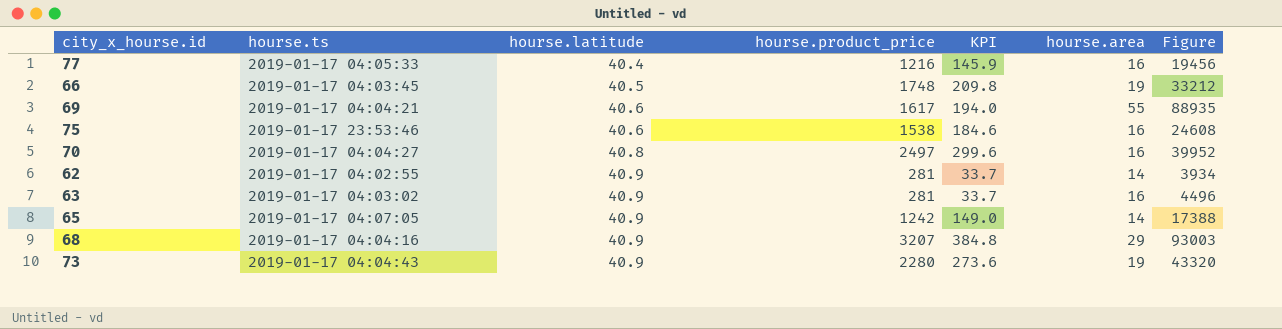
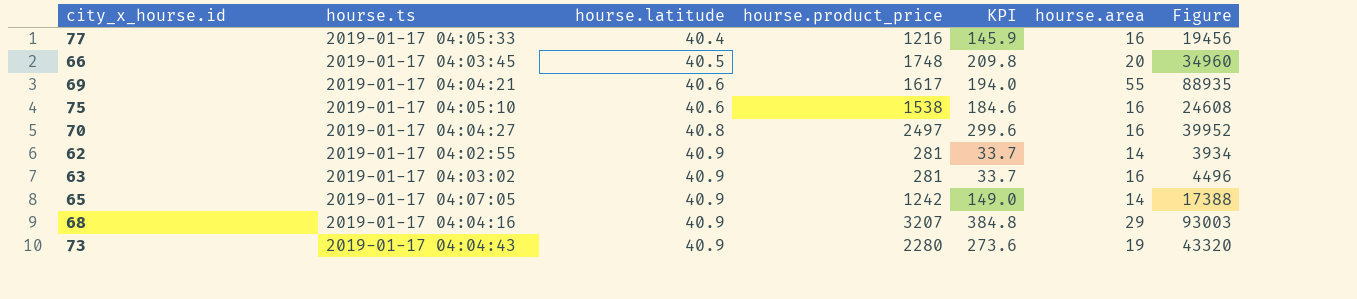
66 | hourse.area: 19 -> 20
66 | Figure: 33212 -> 34960
75 | hourse.ts: 2019-01-17 23:53:46 -> 2019-01-17 04:05:10

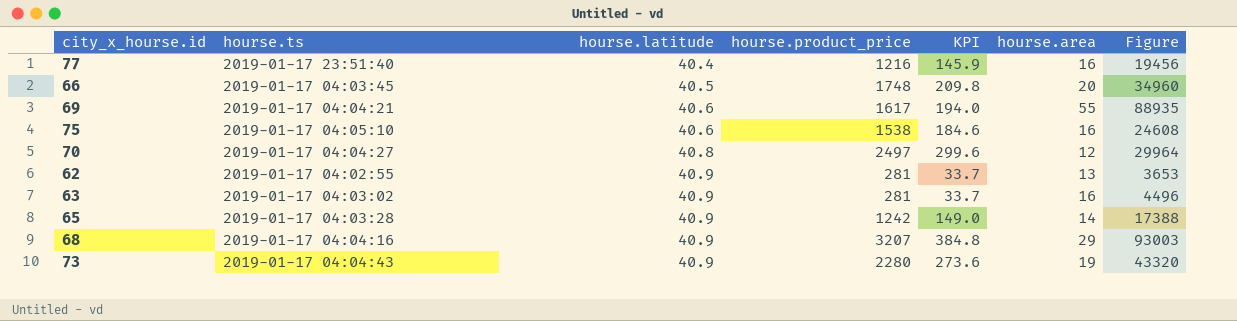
77 | hourse.ts: 2019-01-17 04:05:33 -> 2019-01-17 23:51:40
70 | hourse.area: 16 -> 12
70 | Figure: 39952 -> 29964
62 | hourse.area: 14 -> 13
62 | Figure: 3934 -> 3653
65 | hourse.ts: 2019-01-17 04:07:05 -> 2019-01-17 04:03:28

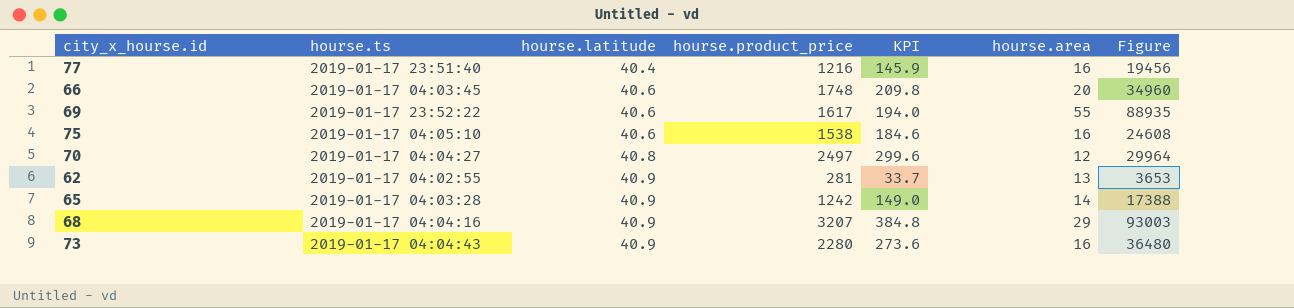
row 63: 2019-01-17 04:03:02 | 40.9 | 281 | 33.7 | 16 | 4496 -> none
66 | hourse.latitude: 40.5 -> 40.6
69 | hourse.ts: 2019-01-17 04:04:21 -> 2019-01-17 23:52:22
73 | hourse.area: 19 -> 16
73 | Figure: 43320 -> 36480

